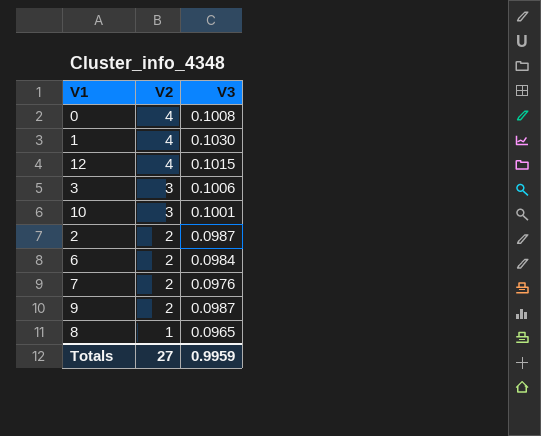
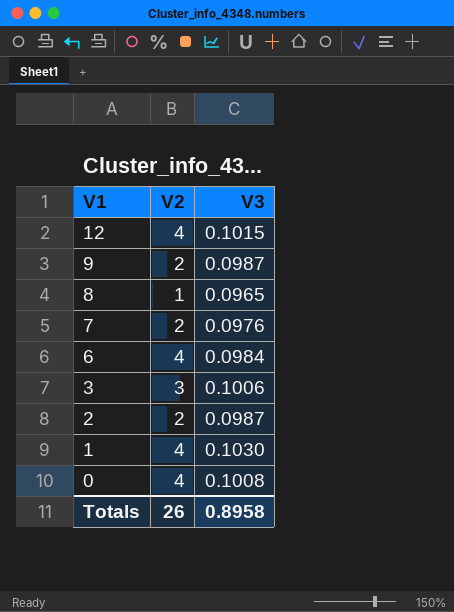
row order: V2 descending -> V1 descending
row 10: 3 | 0.1001 -> none
6 | V2: 2 -> 4
Totals | V2: 27 -> 26
Totals | V3: 0.9959 -> 0.8958

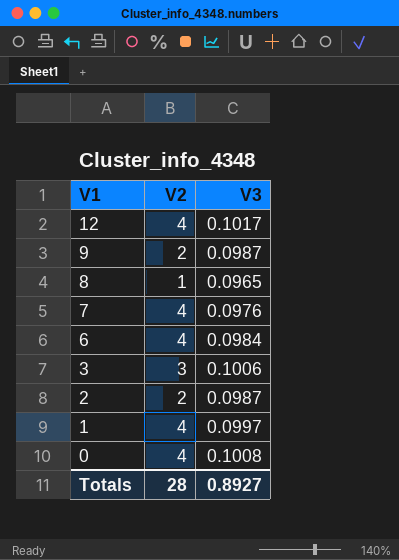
12 | V3: 0.1015 -> 0.1017
7 | V2: 2 -> 4
1 | V3: 0.1030 -> 0.0997
Totals | V2: 26 -> 28
Totals | V3: 0.8958 -> 0.8927

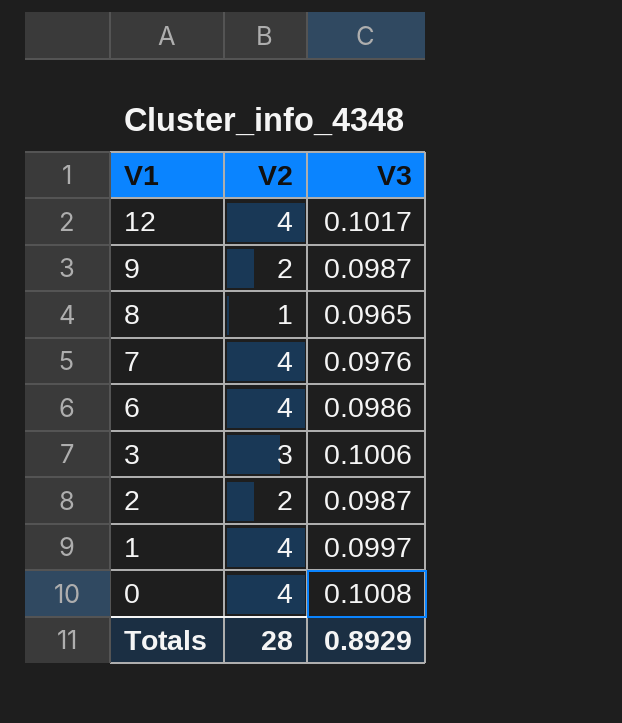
6 | V3: 0.0984 -> 0.0986
Totals | V3: 0.8927 -> 0.8929

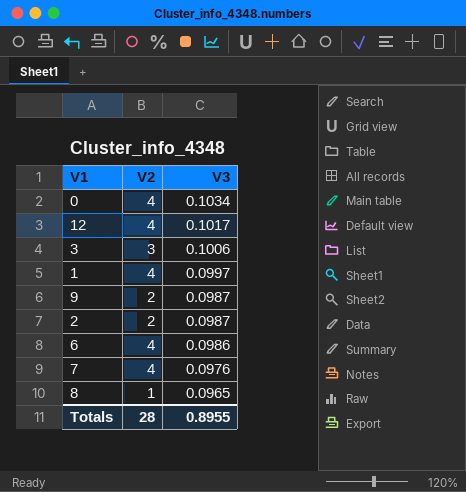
row order: V1 descending -> V3 descending
0 | V3: 0.1008 -> 0.1034
Totals | V3: 0.8929 -> 0.8955

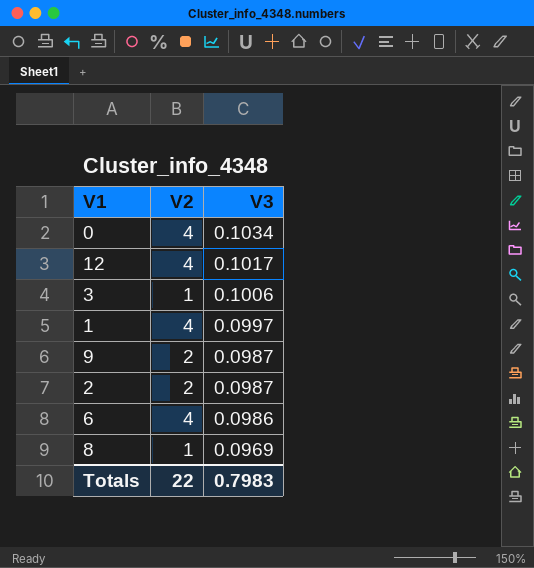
row 7: 4 | 0.0976 -> none
3 | V2: 3 -> 1
8 | V3: 0.0965 -> 0.0969
Totals | V2: 28 -> 22
Totals | V3: 0.8955 -> 0.7983

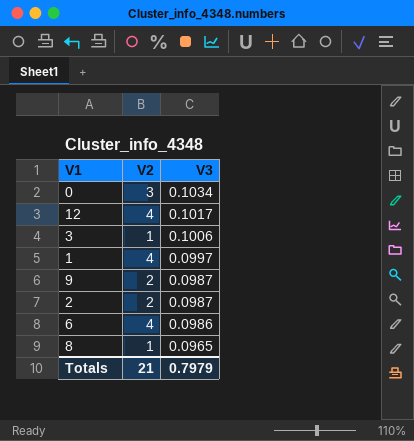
0 | V2: 4 -> 3
8 | V3: 0.0969 -> 0.0965
Totals | V2: 22 -> 21
Totals | V3: 0.7983 -> 0.7979

